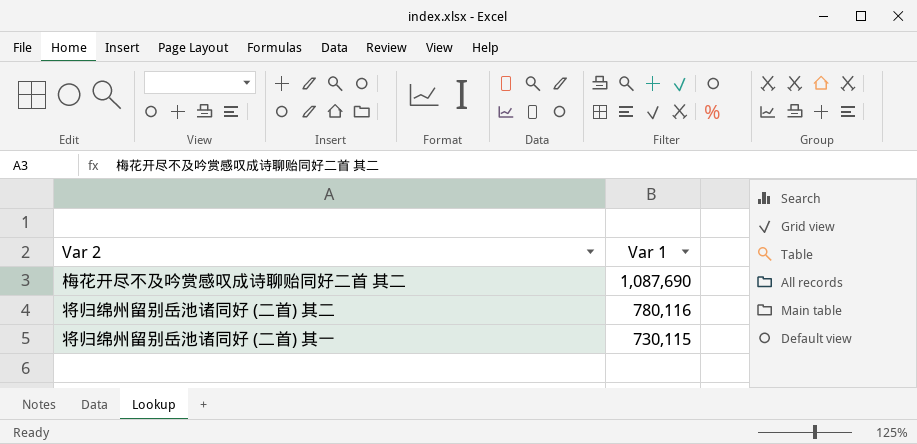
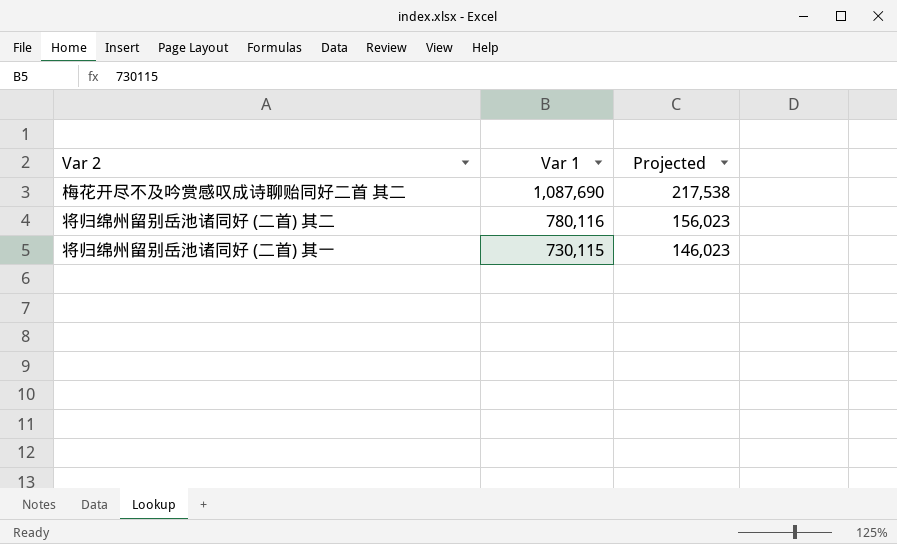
column Projected | formula: none -> [Var 1] * 0.2

